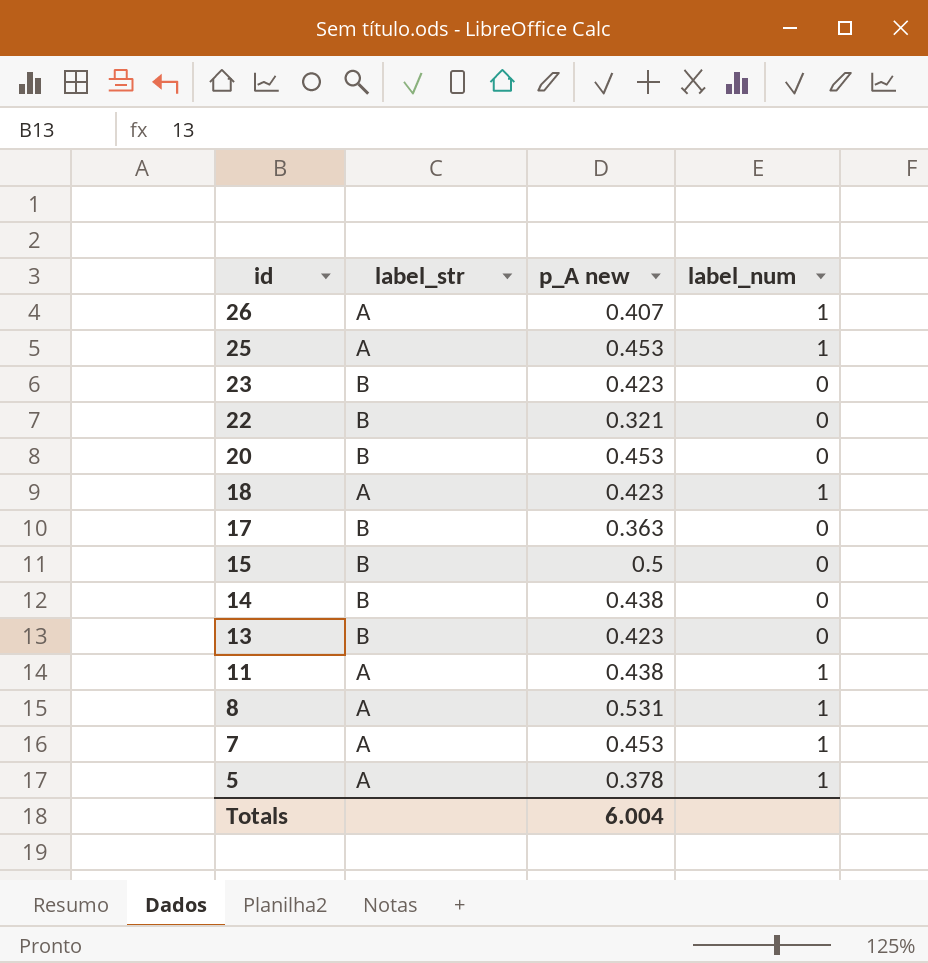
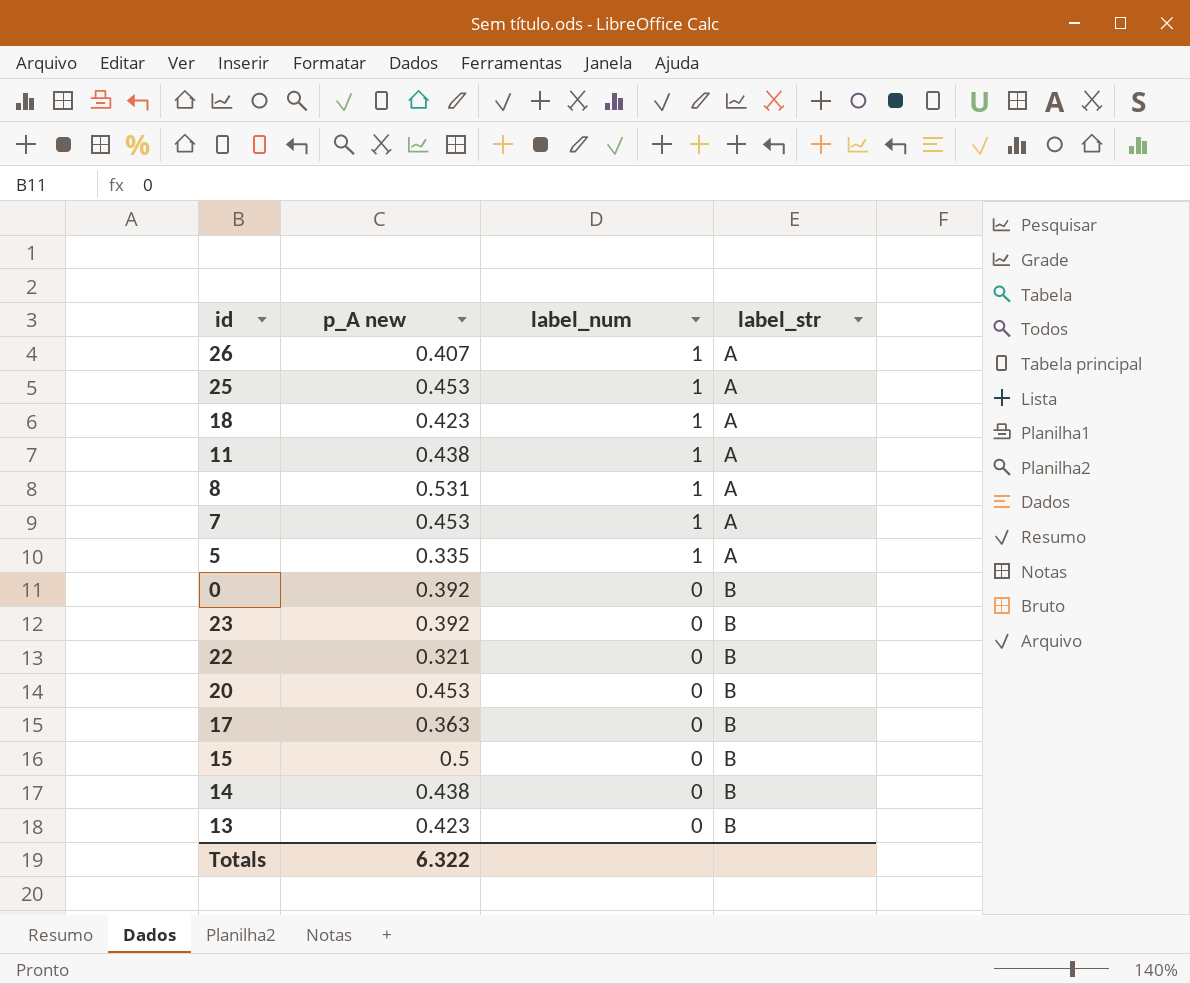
row order: id descending -> label_num descending
column label_str | position: 2 -> 4
5 | p_A new: 0.378 -> 0.335
row 0: none -> 0.392 | 0 | B
23 | p_A new: 0.423 -> 0.392
Totals | p_A new: 6.004 -> 6.322

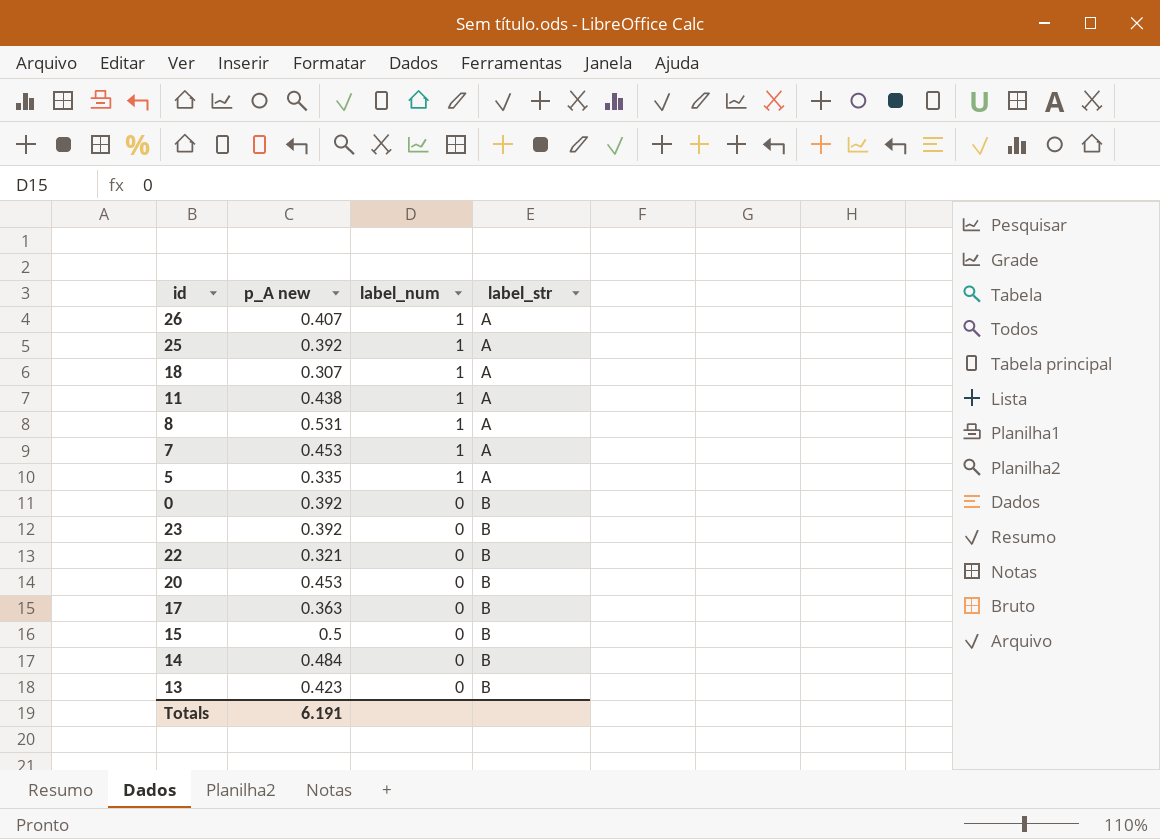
25 | p_A new: 0.453 -> 0.392
18 | p_A new: 0.423 -> 0.307
14 | p_A new: 0.438 -> 0.484
Totals | p_A new: 6.322 -> 6.191

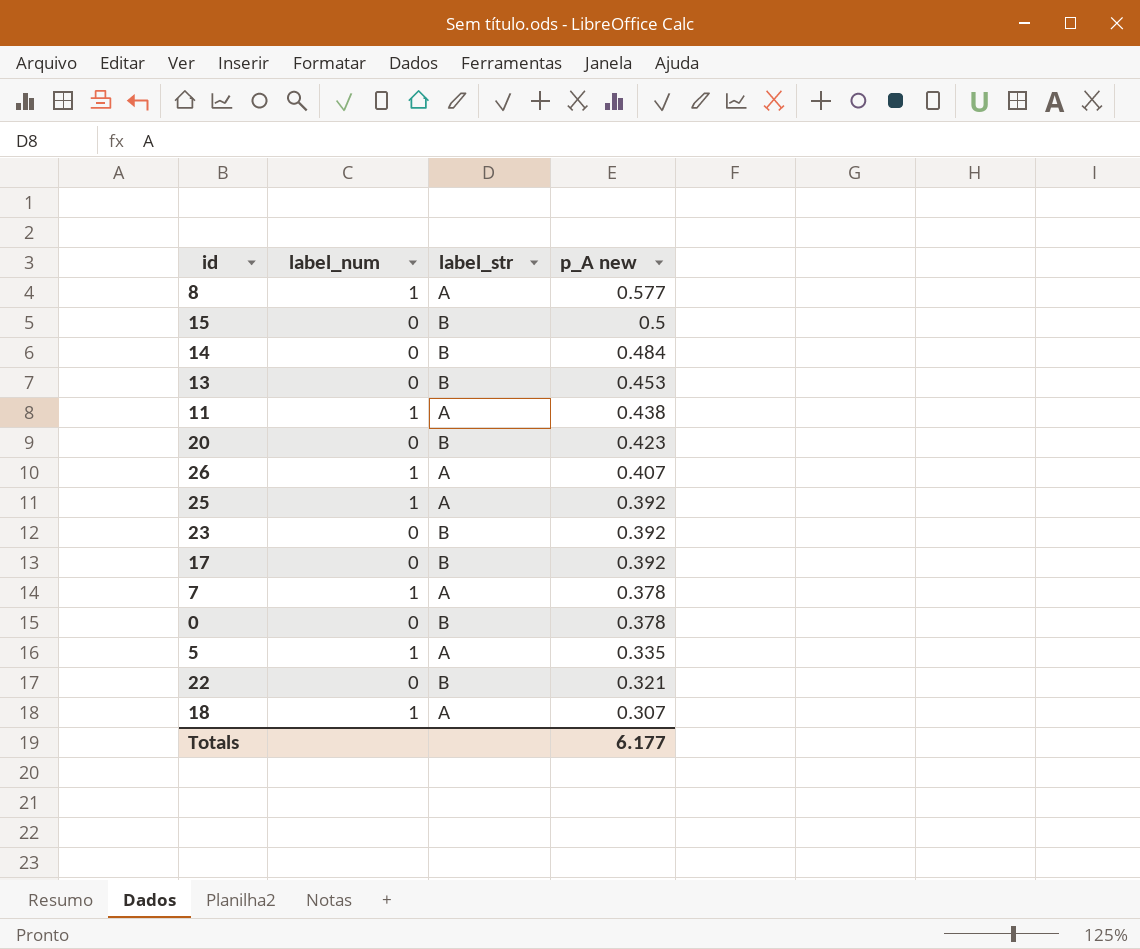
row order: label_num descending -> p_A new descending
column p_A new | position: 2 -> 4
8 | p_A new: 0.531 -> 0.577
13 | p_A new: 0.423 -> 0.453
20 | p_A new: 0.453 -> 0.423
17 | p_A new: 0.363 -> 0.392
7 | p_A new: 0.453 -> 0.378
0 | p_A new: 0.392 -> 0.378
Totals | p_A new: 6.191 -> 6.177

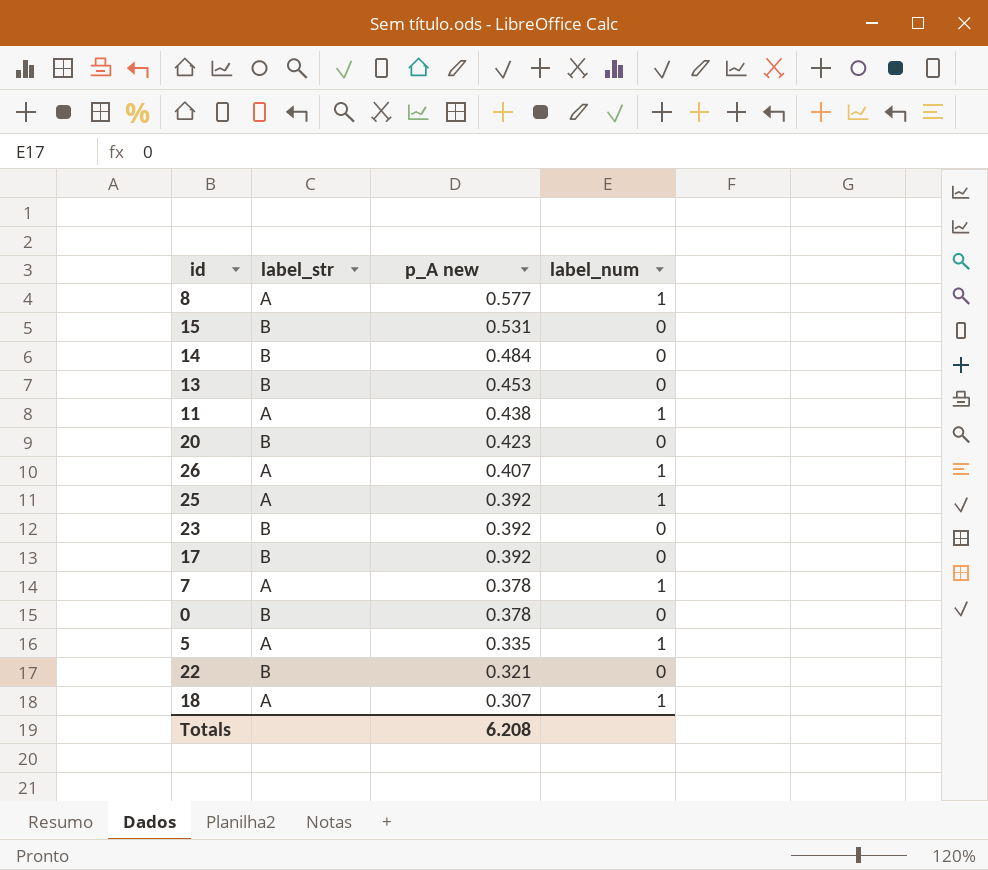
column label_num | position: 2 -> 4
15 | p_A new: 0.5 -> 0.531
Totals | p_A new: 6.177 -> 6.208

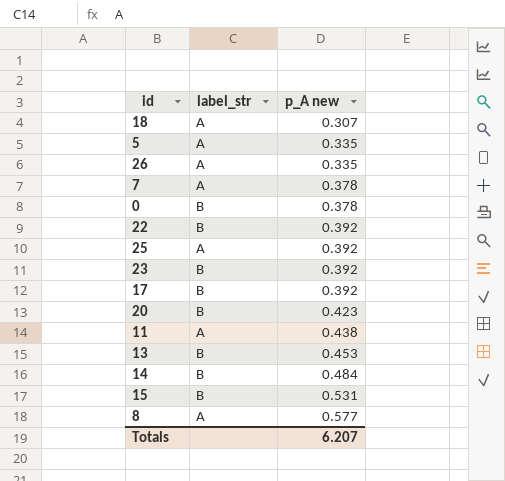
row order: p_A new descending -> p_A new ascending
column label_num | position: 4 -> none
26 | p_A new: 0.407 -> 0.335
22 | p_A new: 0.321 -> 0.392
Totals | p_A new: 6.208 -> 6.207

